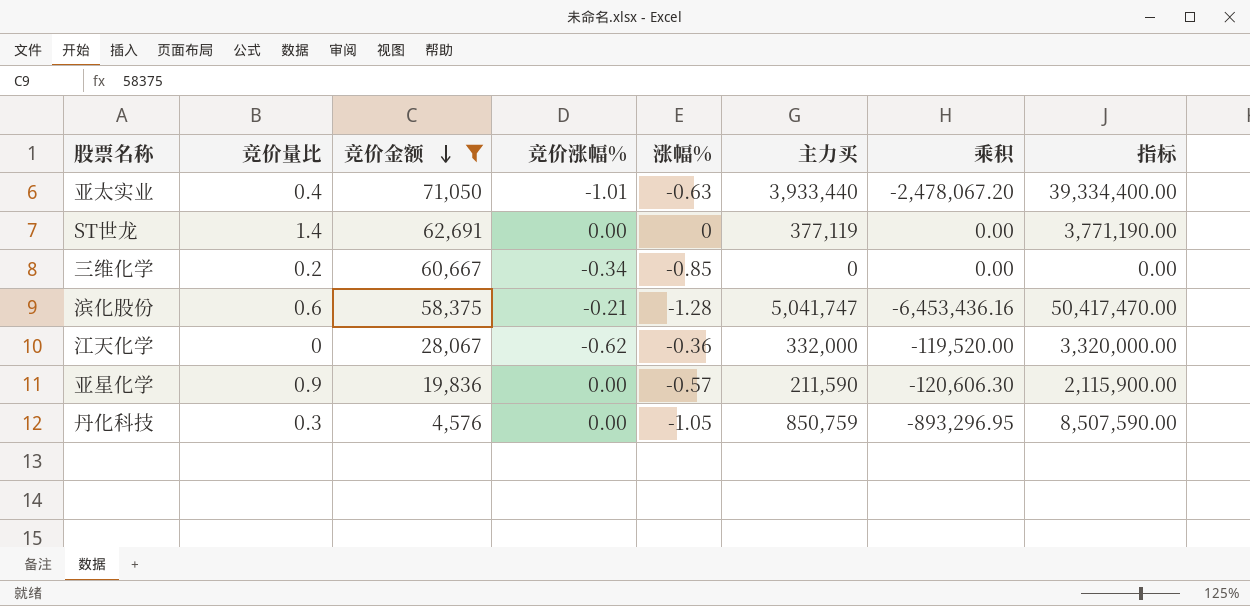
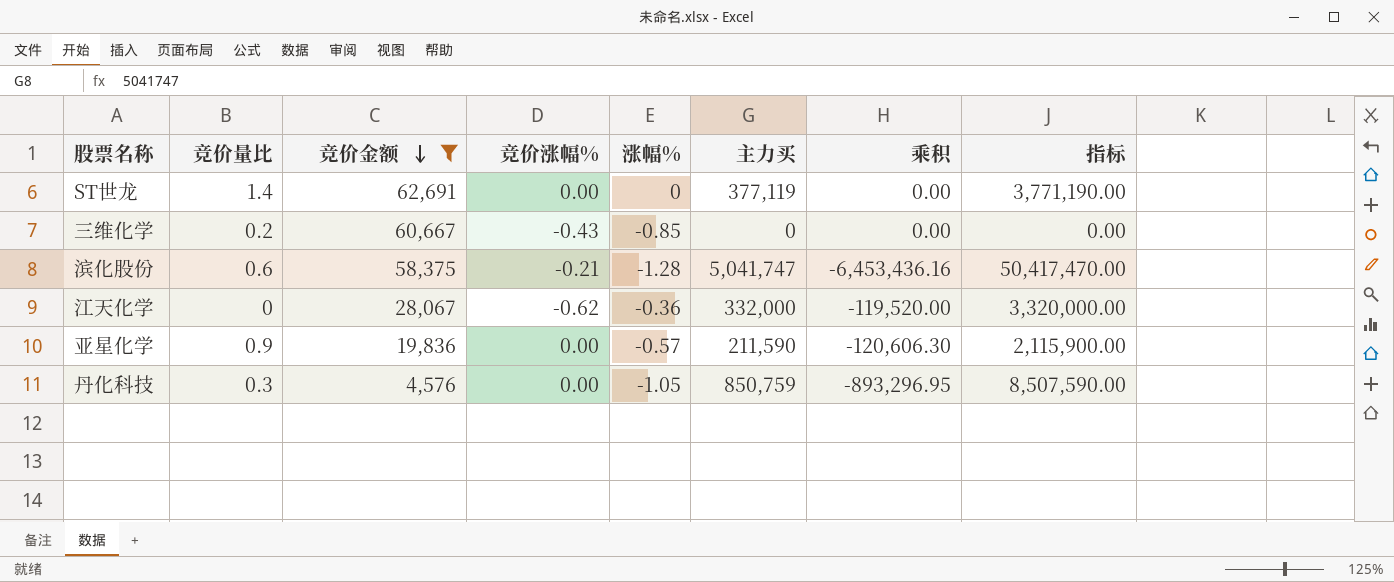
row 亚太实业: 0.4 | 71,050 | -1.01 | -0.63 | 3,933,440 | -2,478,067.20 | 39,334,400.00 -> none
三维化学 | 竞价涨幅%: -0.34 -> -0.43

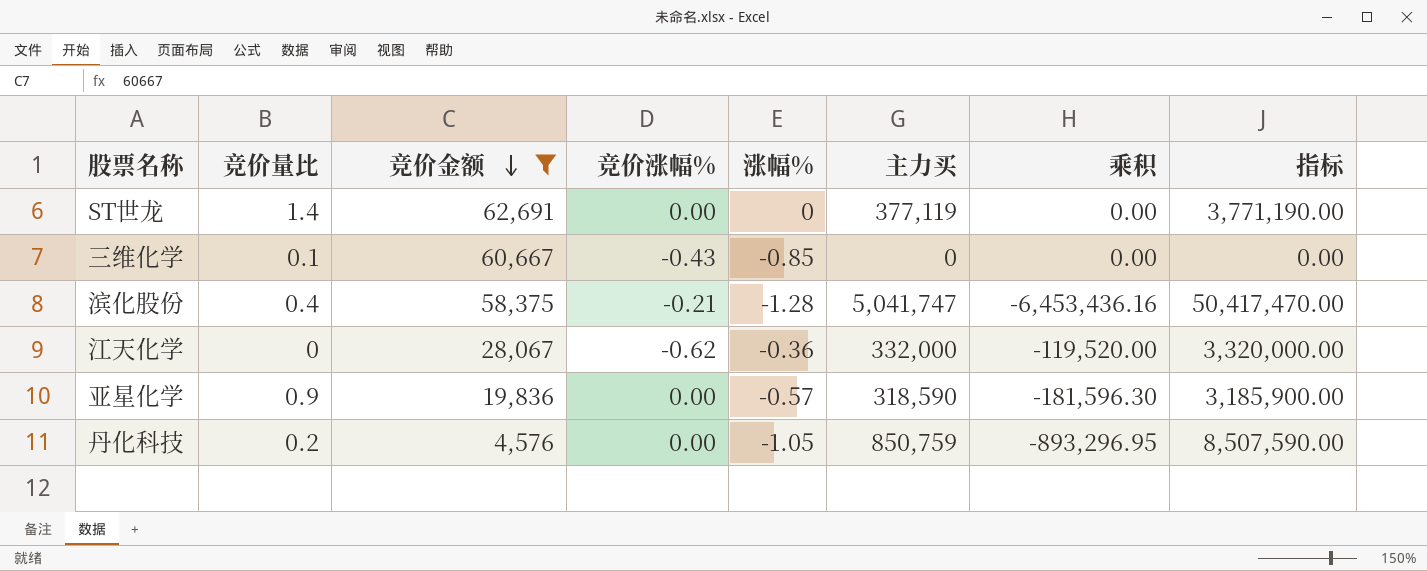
三维化学 | 竞价量比: 0.2 -> 0.1
滨化股份 | 竞价量比: 0.6 -> 0.4
亚星化学 | 主力买: 211,590 -> 318,590
亚星化学 | 乘积: -120,606.30 -> -181,596.30
亚星化学 | 指标: 2,115,900.00 -> 3,185,900.00
丹化科技 | 竞价量比: 0.3 -> 0.2

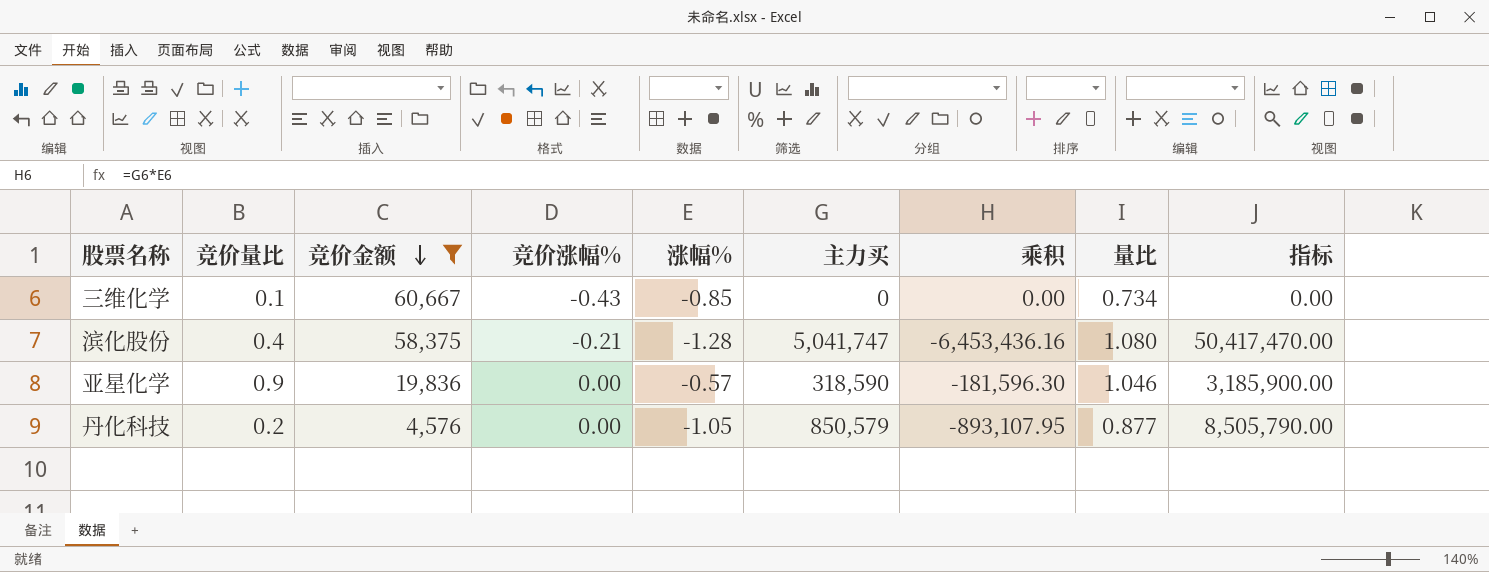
column 量比 | position: none -> 8
row ST世龙: 1.4 | 62,691 | 0.00 | 0 | 377,119 | 0.00 | 3,771,190.00 -> none
row 江天化学: 0 | 28,067 | -0.62 | -0.36 | 332,000 | -119,520.00 | 3,320,000.00 -> none
丹化科技 | 主力买: 850,759 -> 850,579
丹化科技 | 乘积: -893,296.95 -> -893,107.95
丹化科技 | 指标: 8,507,590.00 -> 8,505,790.00

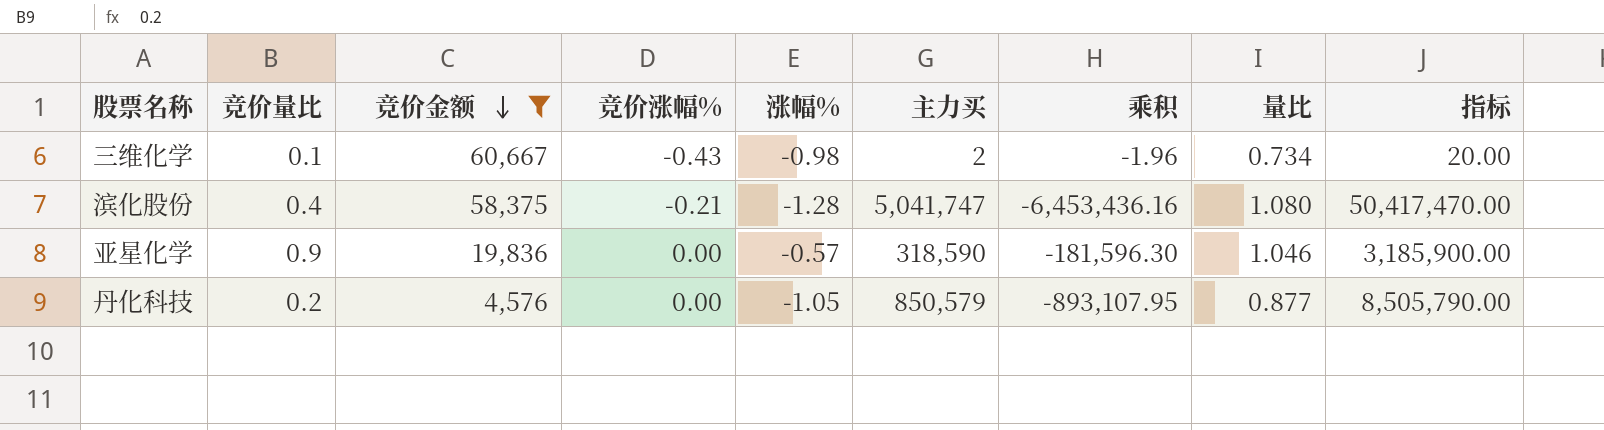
三维化学 | 涨幅%: -0.85 -> -0.98
三维化学 | 主力买: 0 -> 2
三维化学 | 乘积: 0.00 -> -1.96
三维化学 | 指标: 0.00 -> 20.00

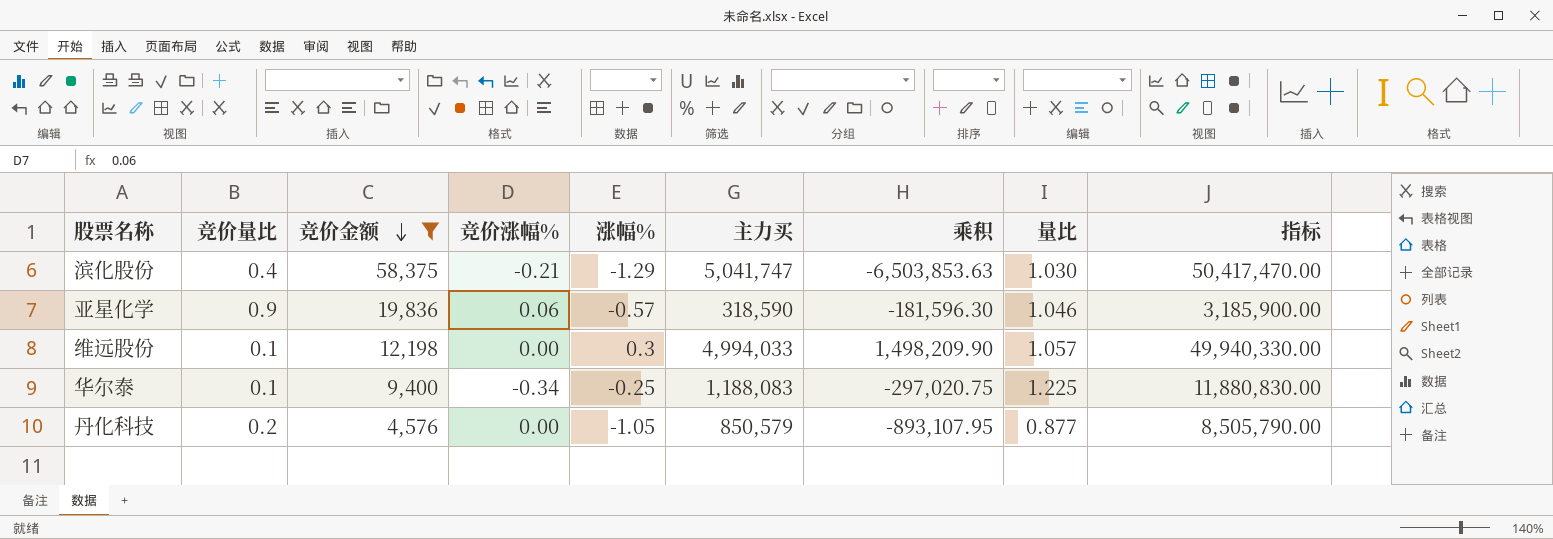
row 三维化学: 0.1 | 60,667 | -0.43 | -0.98 | 2 | -1.96 | 0.734 | 20.00 -> none
滨化股份 | 涨幅%: -1.28 -> -1.29
滨化股份 | 乘积: -6,453,436.16 -> -6,503,853.63
滨化股份 | 量比: 1.080 -> 1.030
亚星化学 | 竞价涨幅%: 0.00 -> 0.06
row 维远股份: none -> 0.1 | 12,198 | 0.00 | 0.3 | 4,994,033 | 1,498,209.90 | 1.057 | 49,940,330.00
row 华尔泰: none -> 0.1 | 9,400 | -0.34 | -0.25 | 1,188,083 | -297,020.75 | 1.225 | 11,880,830.00

